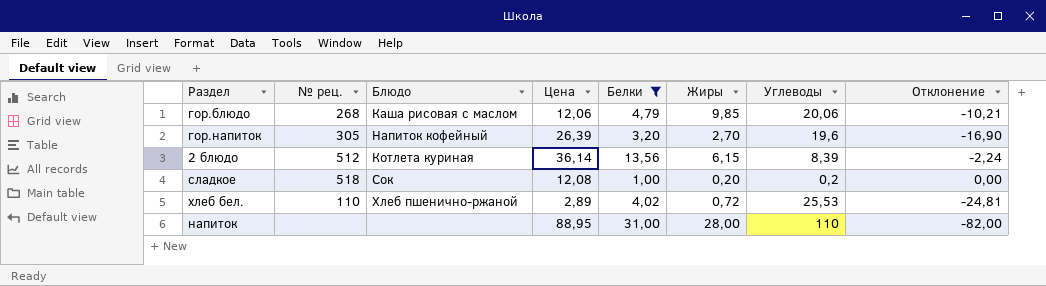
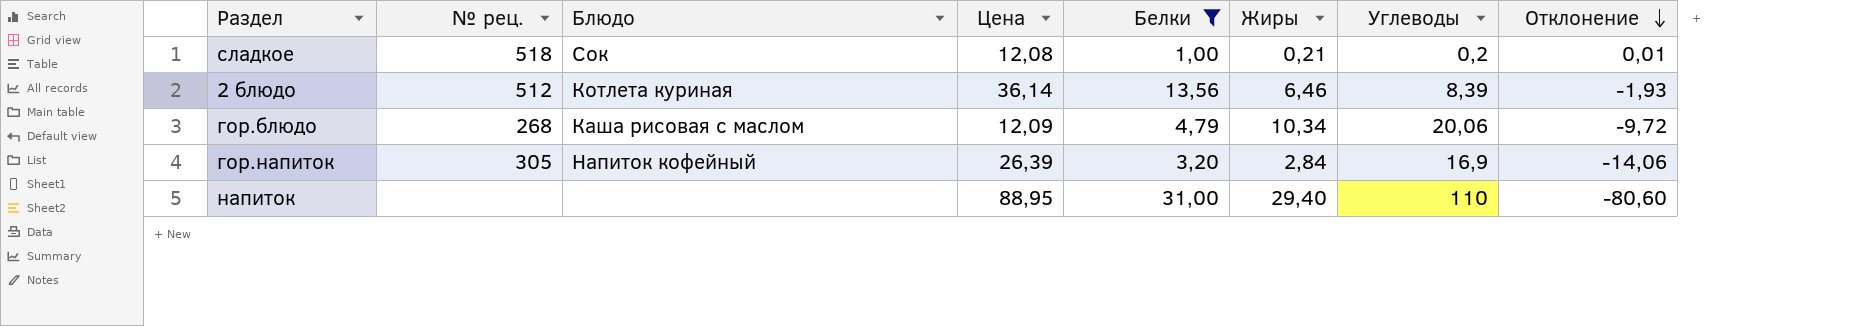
row order: none -> Отклонение descending
row хлеб бел.: 110 | Хлеб пшенично-ржаной | 2,89 | 4,02 | 0,72 | 25,53 | -24,81 -> none
сладкое | Жиры: 0,20 -> 0,21
сладкое | Отклонение: 0,00 -> 0,01
2 блюдо | Жиры: 6,15 -> 6,46
2 блюдо | Отклонение: -2,24 -> -1,93
гор.блюдо | Цена: 12,06 -> 12,09
гор.блюдо | Жиры: 9,85 -> 10,34
гор.блюдо | Отклонение: -10,21 -> -9,72
гор.напиток | Жиры: 2,70 -> 2,84
гор.напиток | Углеводы: 19,6 -> 16,9
гор.напиток | Отклонение: -16,90 -> -14,06
напиток | Жиры: 28,00 -> 29,40
напиток | Отклонение: -82,00 -> -80,60

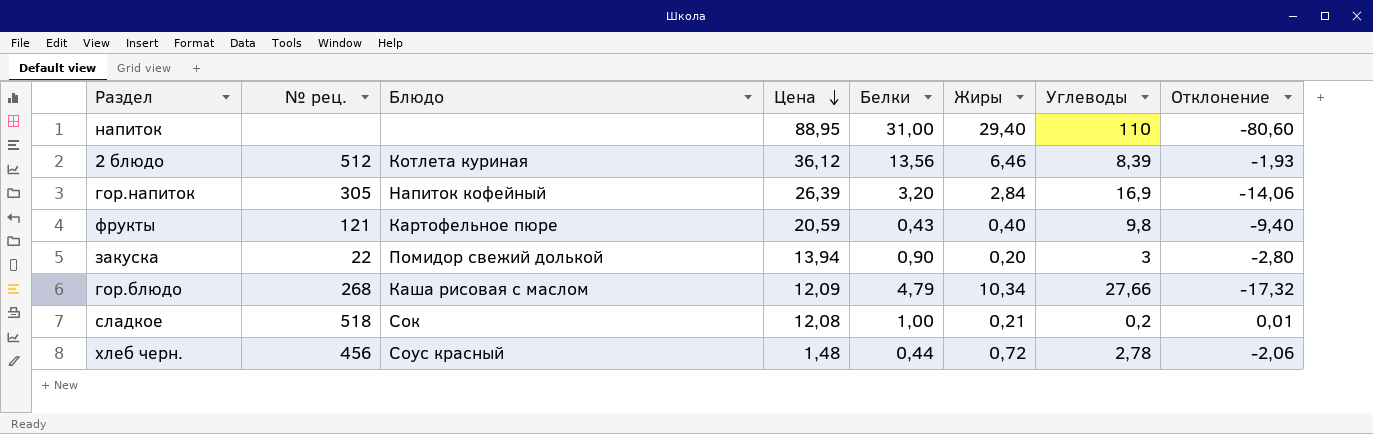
filter: Белки >= 1,00 -> none
row order: Отклонение descending -> Цена descending
2 блюдо | Цена: 36,14 -> 36,12
гор.блюдо | Углеводы: 20,06 -> 27,66
гор.блюдо | Отклонение: -9,72 -> -17,32

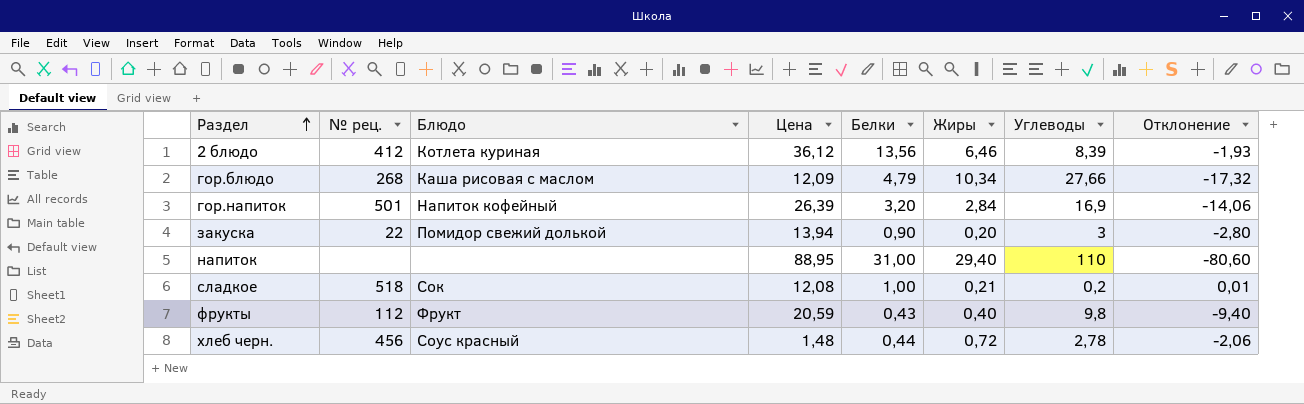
row order: Цена descending -> Раздел ascending
2 блюдо | № рец.: 512 -> 412
гор.напиток | № рец.: 305 -> 501
фрукты | № рец.: 121 -> 112
фрукты | Блюдо: Картофельное пюре -> Фрукт

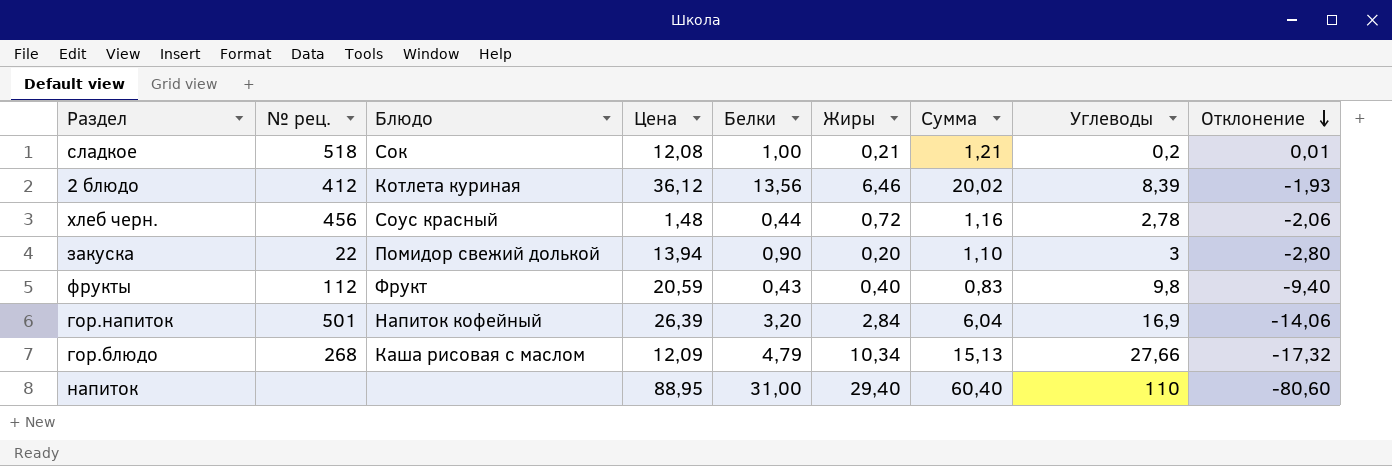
row order: Раздел ascending -> Отклонение descending
column Сумма | formula: none -> [Белки] + [Жиры]

